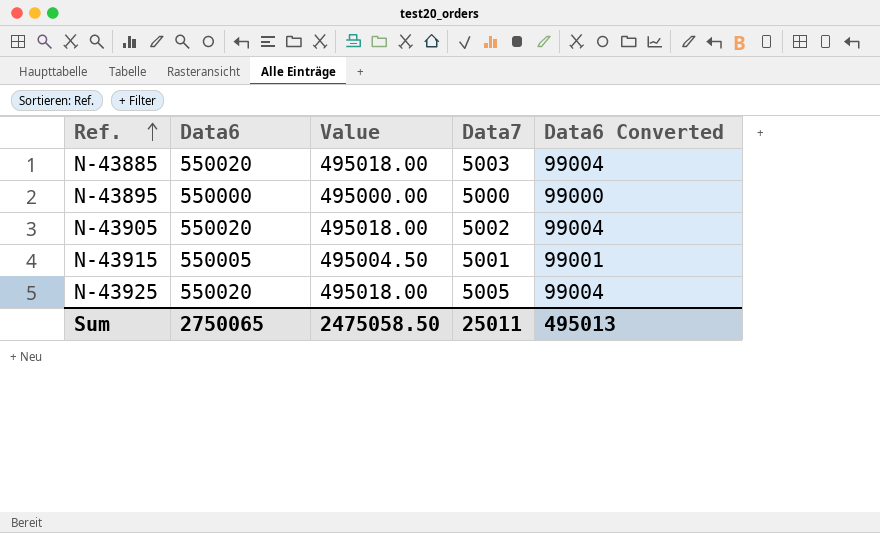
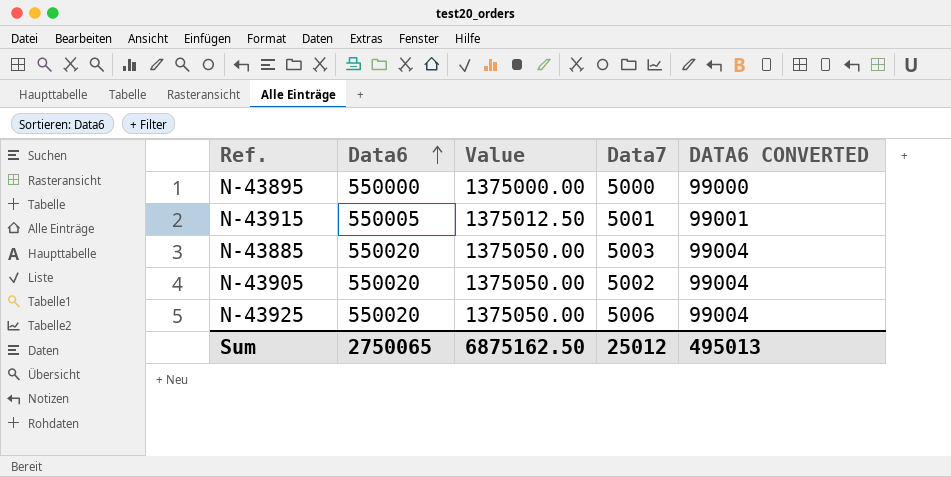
row order: Ref. ascending -> Data6 ascending
column Value | formula: [Data6] * 0.9 -> [Data6] * 2.5
column name: Data6 Converted -> DATA6 CONVERTED
N-43925 | Data7: 5005 -> 5006
Sum | Value: 2475058.50 -> 6875162.50
Sum | Data7: 25011 -> 25012

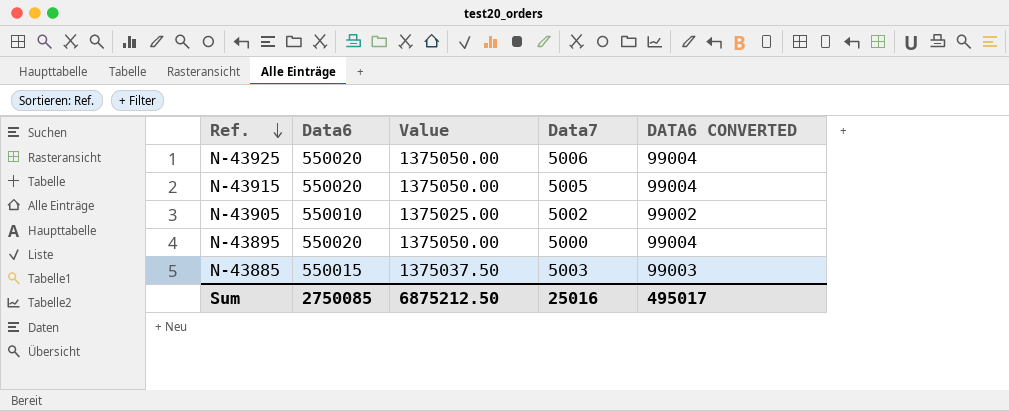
row order: Data6 ascending -> Ref. descending
N-43915 | Data6: 550005 -> 550020
N-43915 | Value: 1375012.50 -> 1375050.00
N-43915 | Data7: 5001 -> 5005
N-43915 | DATA6 CONVERTED: 99001 -> 99004
N-43905 | Data6: 550020 -> 550010
N-43905 | Value: 1375050.00 -> 1375025.00
N-43905 | DATA6 CONVERTED: 99004 -> 99002
N-43895 | Data6: 550000 -> 550020
N-43895 | Value: 1375000.00 -> 1375050.00
N-43895 | DATA6 CONVERTED: 99000 -> 99004
N-43885 | Data6: 550020 -> 550015
N-43885 | Value: 1375050.00 -> 1375037.50
N-43885 | DATA6 CONVERTED: 99004 -> 99003
Sum | Data6: 2750065 -> 2750085
Sum | Value: 6875162.50 -> 6875212.50
Sum | Data7: 25012 -> 25016
Sum | DATA6 CONVERTED: 495013 -> 495017

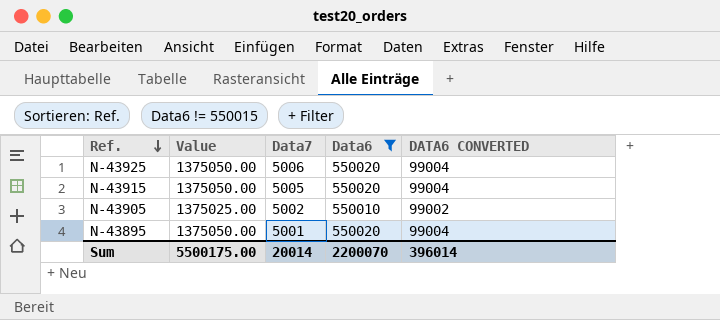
filter: none -> Data6 != 550015
column Data6 | position: 2 -> 4
N-43895 | Data7: 5000 -> 5001
Sum | Value: 6875212.50 -> 5500175.00
Sum | Data7: 25016 -> 20014
Sum | Data6: 2750085 -> 2200070
Sum | DATA6 CONVERTED: 495017 -> 396014

